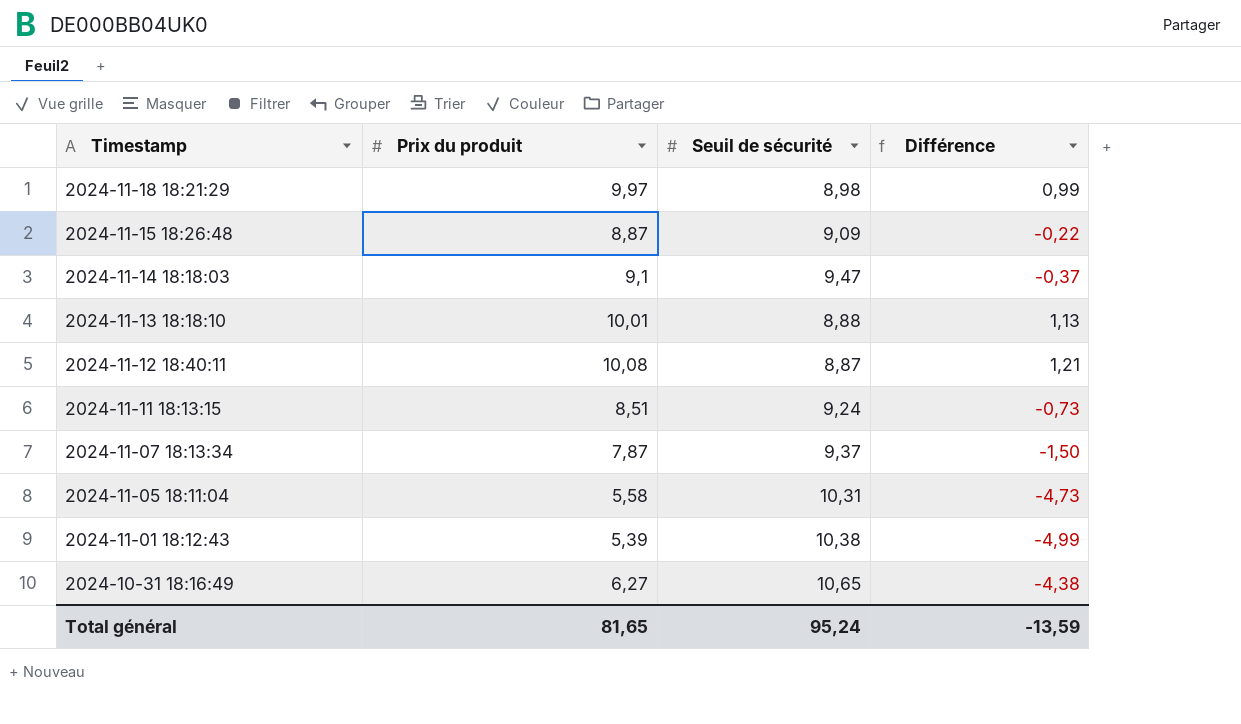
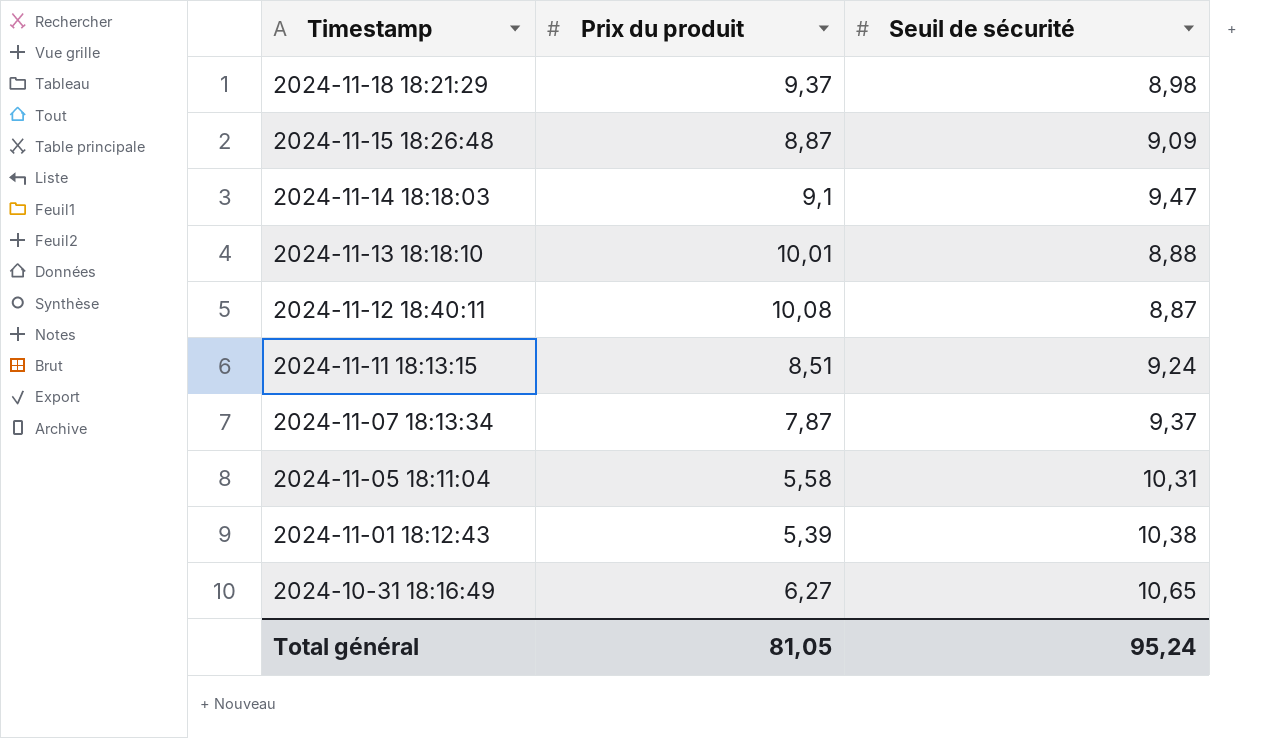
column Différence | formula: [Prix du produit] - [Seuil de sécurité] -> none
2024-11-18 18:21:29 | Prix du produit: 9,97 -> 9,37
Total général | Prix du produit: 81,65 -> 81,05

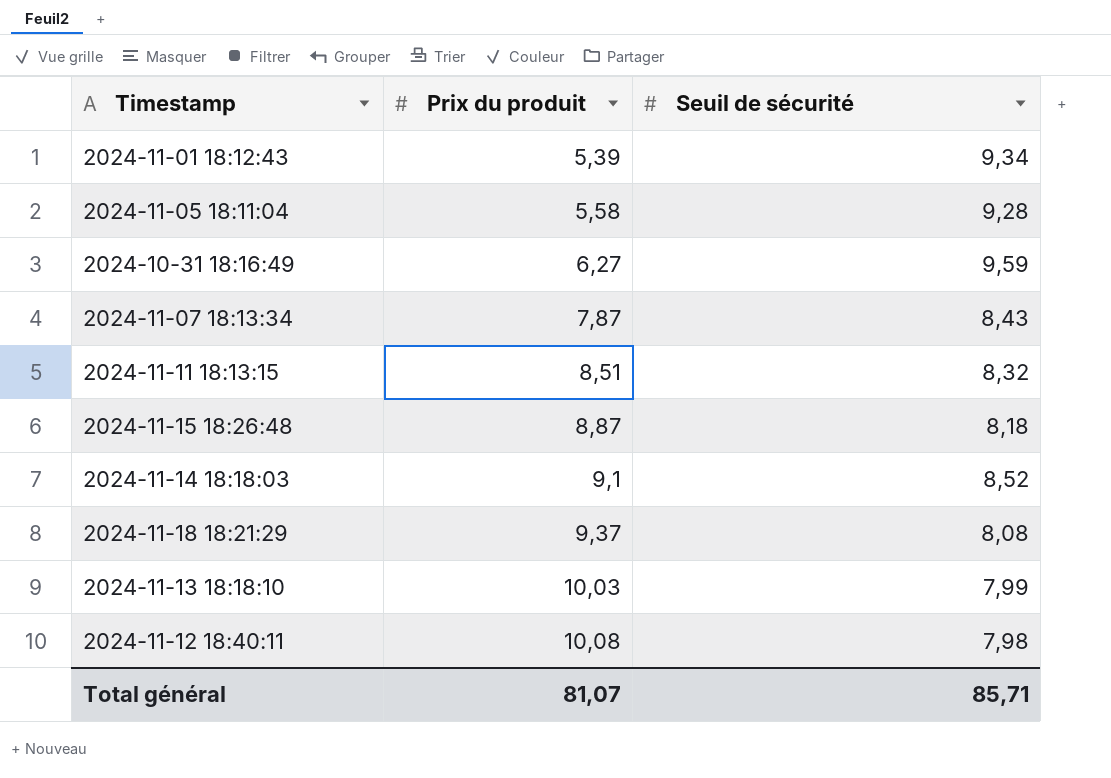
row order: Timestamp descending -> Prix du produit ascending
2024-11-01 18:12:43 | Seuil de sécurité: 10,38 -> 9,34
2024-11-05 18:11:04 | Seuil de sécurité: 10,31 -> 9,28
2024-10-31 18:16:49 | Seuil de sécurité: 10,65 -> 9,59
2024-11-07 18:13:34 | Seuil de sécurité: 9,37 -> 8,43
2024-11-11 18:13:15 | Seuil de sécurité: 9,24 -> 8,32
2024-11-15 18:26:48 | Seuil de sécurité: 9,09 -> 8,18
2024-11-14 18:18:03 | Seuil de sécurité: 9,47 -> 8,52
2024-11-18 18:21:29 | Seuil de sécurité: 8,98 -> 8,08
2024-11-13 18:18:10 | Prix du produit: 10,01 -> 10,03
2024-11-13 18:18:10 | Seuil de sécurité: 8,88 -> 7,99
2024-11-12 18:40:11 | Seuil de sécurité: 8,87 -> 7,98
Total général | Prix du produit: 81,05 -> 81,07
Total général | Seuil de sécurité: 95,24 -> 85,71

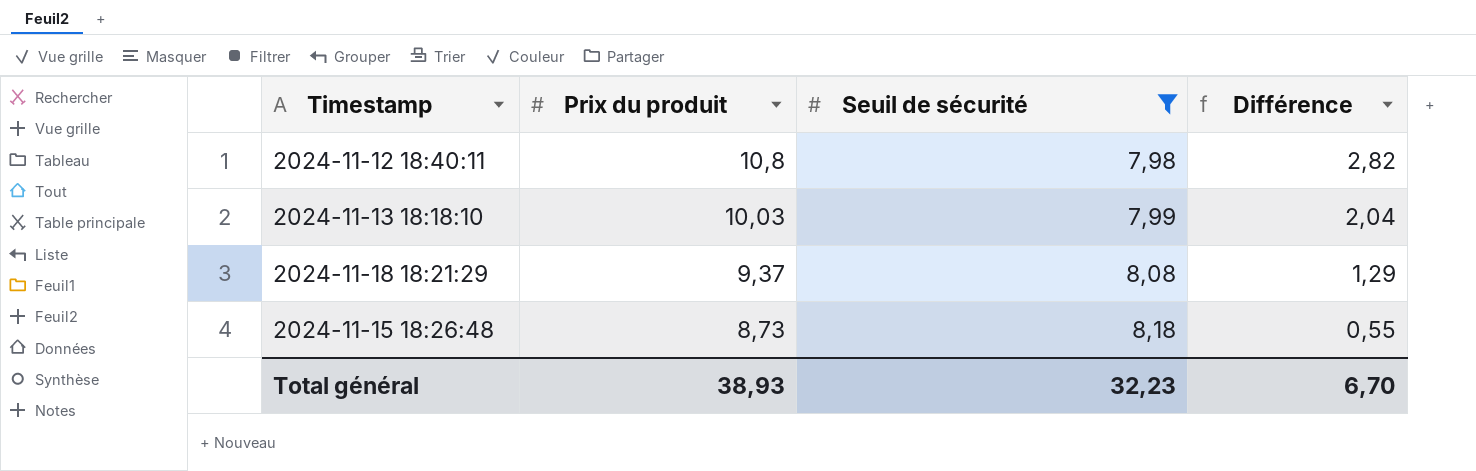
filter: none -> Seuil de sécurité <= 8,18
row order: Prix du produit ascending -> Prix du produit descending
column Différence | formula: none -> [Prix du produit] - [Seuil de sécurité]
2024-11-12 18:40:11 | Prix du produit: 10,08 -> 10,8
2024-11-15 18:26:48 | Prix du produit: 8,87 -> 8,73
Total général | Prix du produit: 81,07 -> 38,93
Total général | Seuil de sécurité: 85,71 -> 32,23

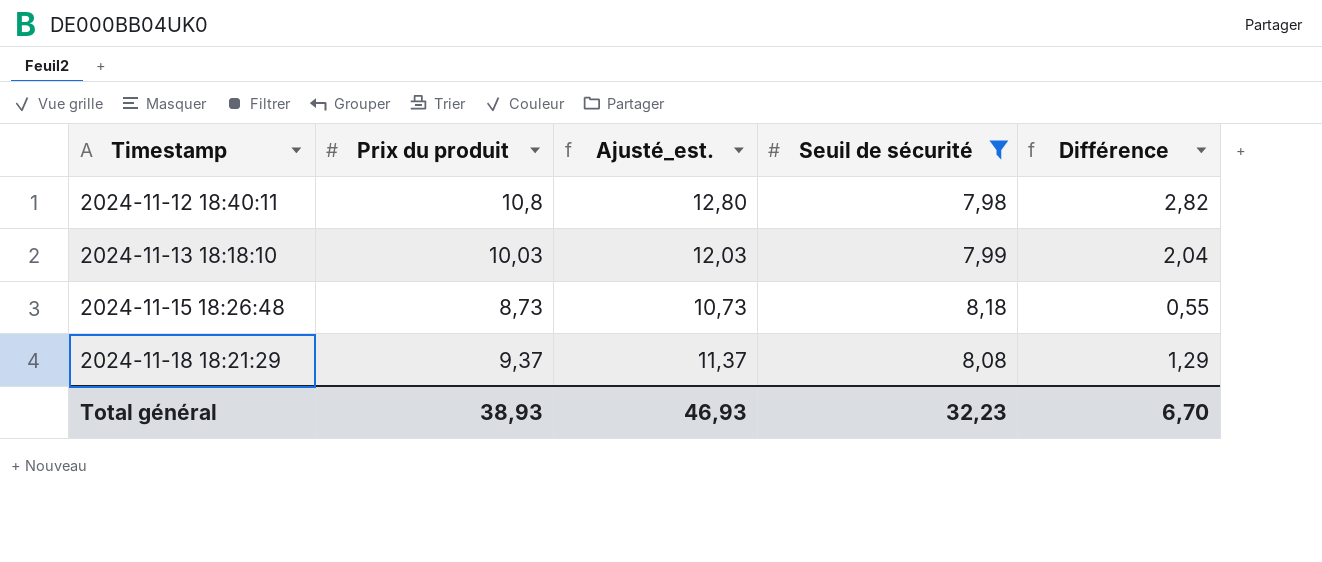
row order: Prix du produit descending -> Timestamp ascending
column Ajusté_est. | formula: none -> [Prix du produit] + 2

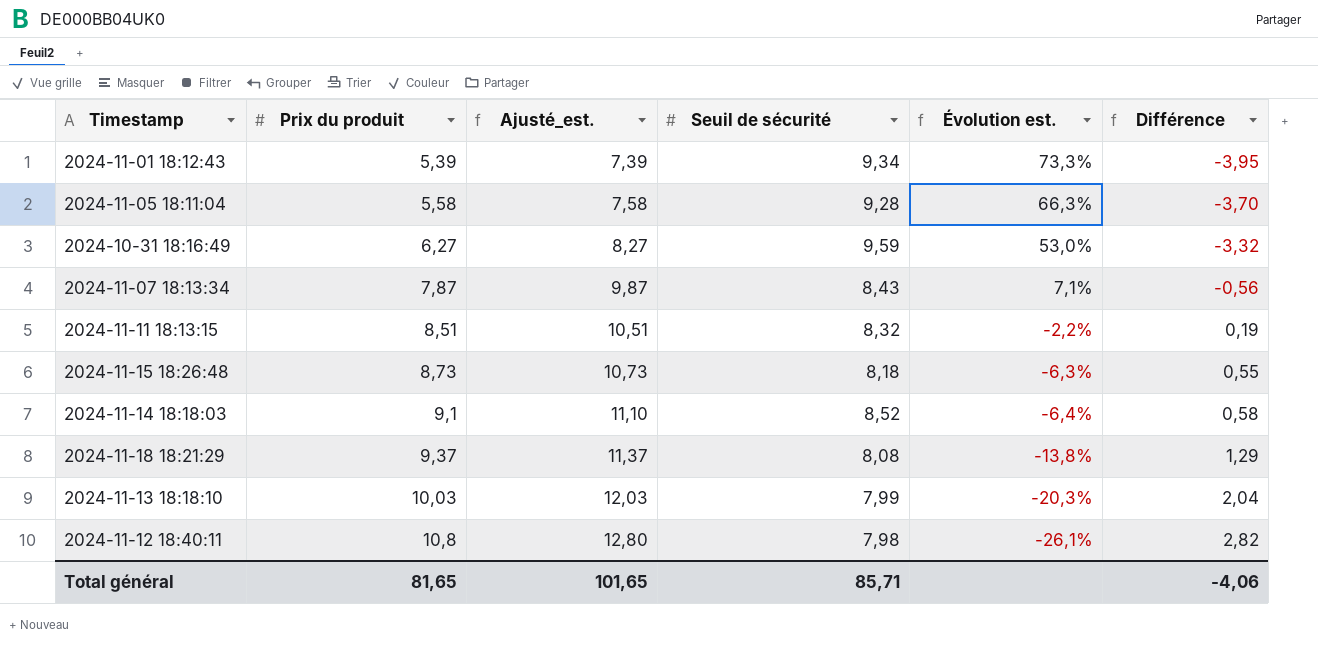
filter: Seuil de sécurité <= 8,18 -> none
row order: Timestamp ascending -> Prix du produit ascending
column Évolution est. | formula: none -> ([Seuil de sécurité] - [Prix du produit]) / [Prix du produit]
Total général | Prix du produit: 38,93 -> 81,65
Total général | Ajusté_est.: 46,93 -> 101,65
Total général | Seuil de sécurité: 32,23 -> 85,71
Total général | Différence: 6,70 -> -4,06

